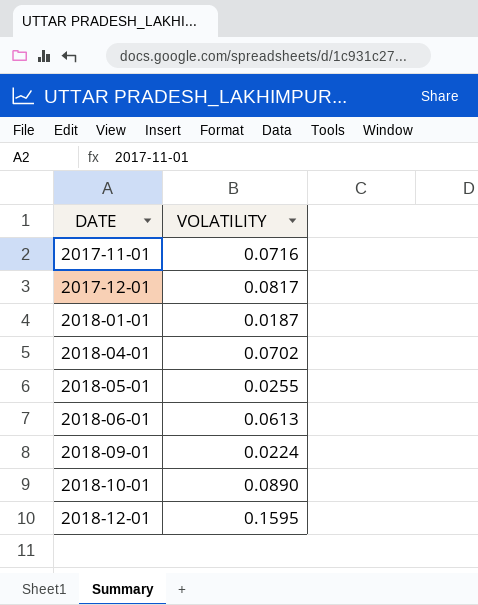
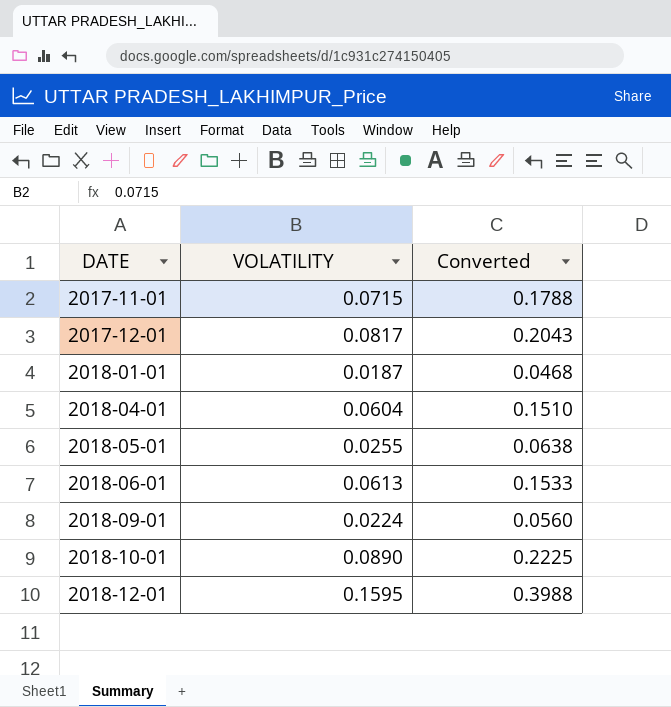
column Converted | formula: none -> [VOLATILITY] * 2.5
2017-11-01 | VOLATILITY: 0.0716 -> 0.0715
2018-04-01 | VOLATILITY: 0.0702 -> 0.0604

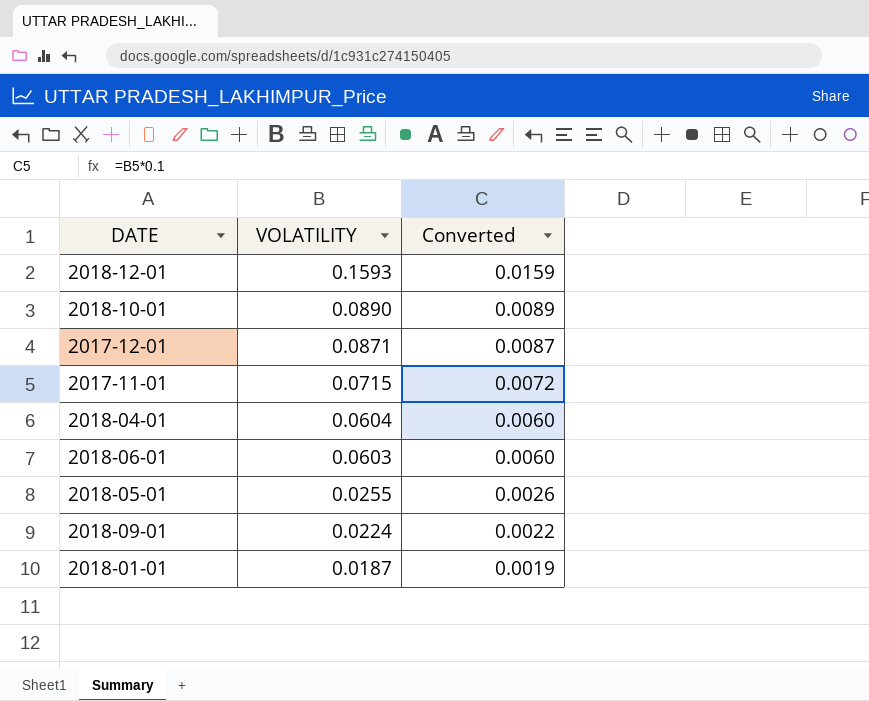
row order: DATE ascending -> VOLATILITY descending
column Converted | formula: [VOLATILITY] * 2.5 -> [VOLATILITY] * 0.1
2018-12-01 | VOLATILITY: 0.1595 -> 0.1593
2017-12-01 | VOLATILITY: 0.0817 -> 0.0871
2018-06-01 | VOLATILITY: 0.0613 -> 0.0603

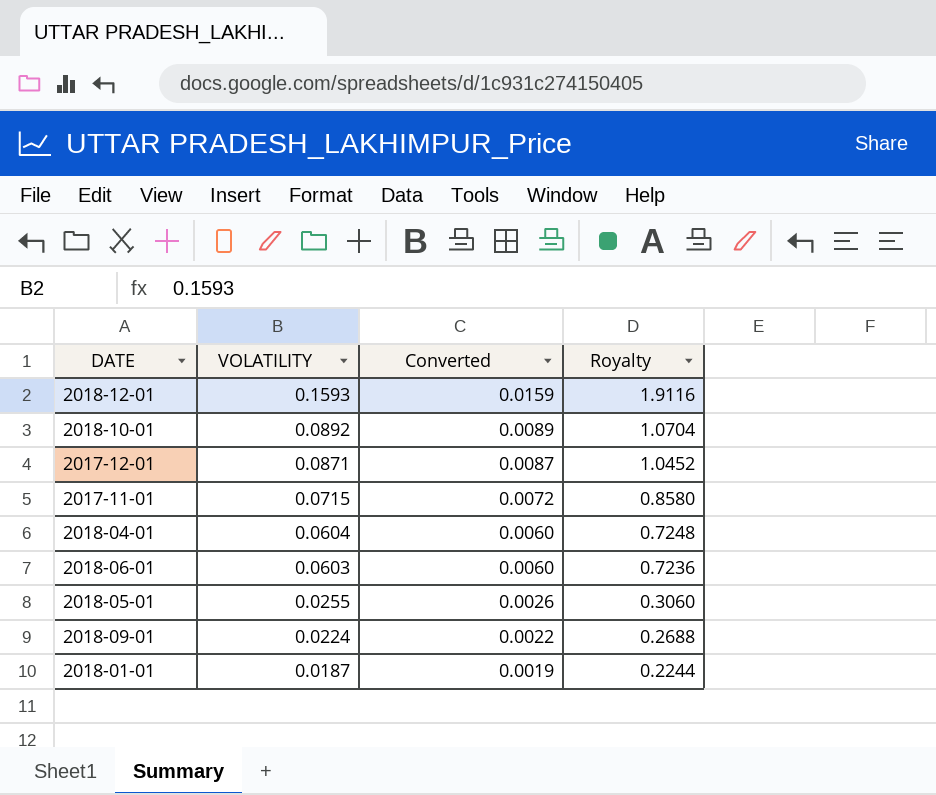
column Royalty | formula: none -> [VOLATILITY] * 12
2018-10-01 | VOLATILITY: 0.0890 -> 0.0892

